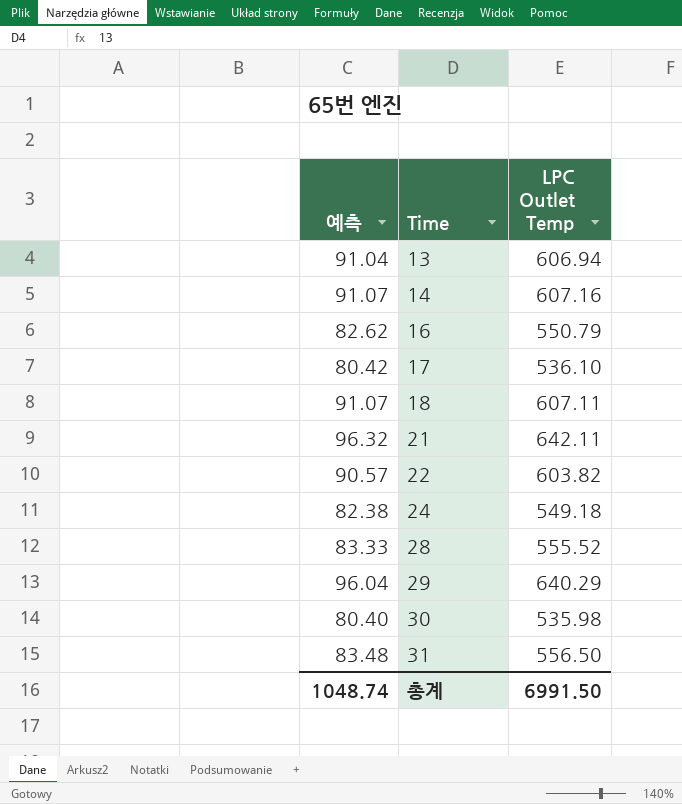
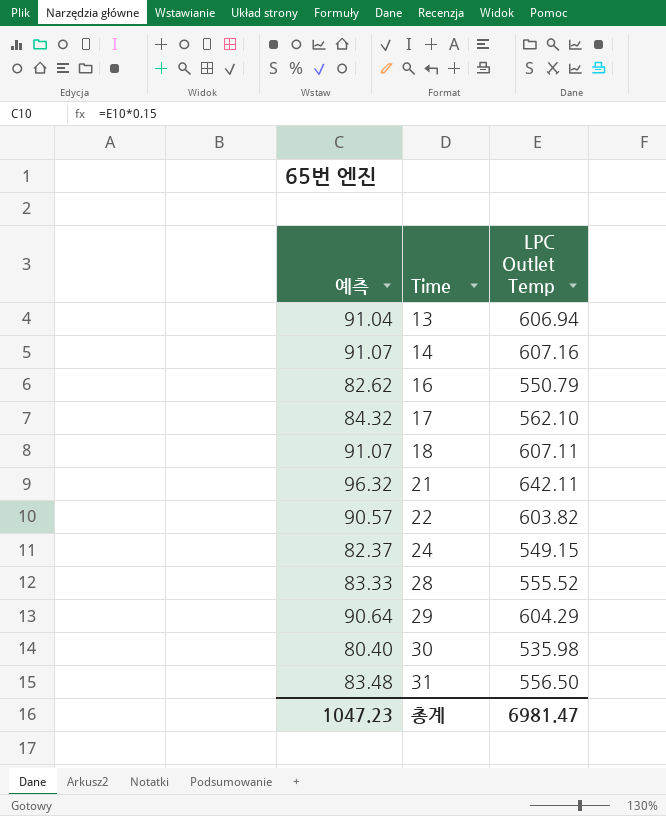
17 | 예측: 80.42 -> 84.32
17 | LPC Outlet Temp: 536.10 -> 562.10
24 | 예측: 82.38 -> 82.37
24 | LPC Outlet Temp: 549.18 -> 549.15
29 | 예측: 96.04 -> 90.64
29 | LPC Outlet Temp: 640.29 -> 604.29
총계 | 예측: 1048.74 -> 1047.23
총계 | LPC Outlet Temp: 6991.50 -> 6981.47

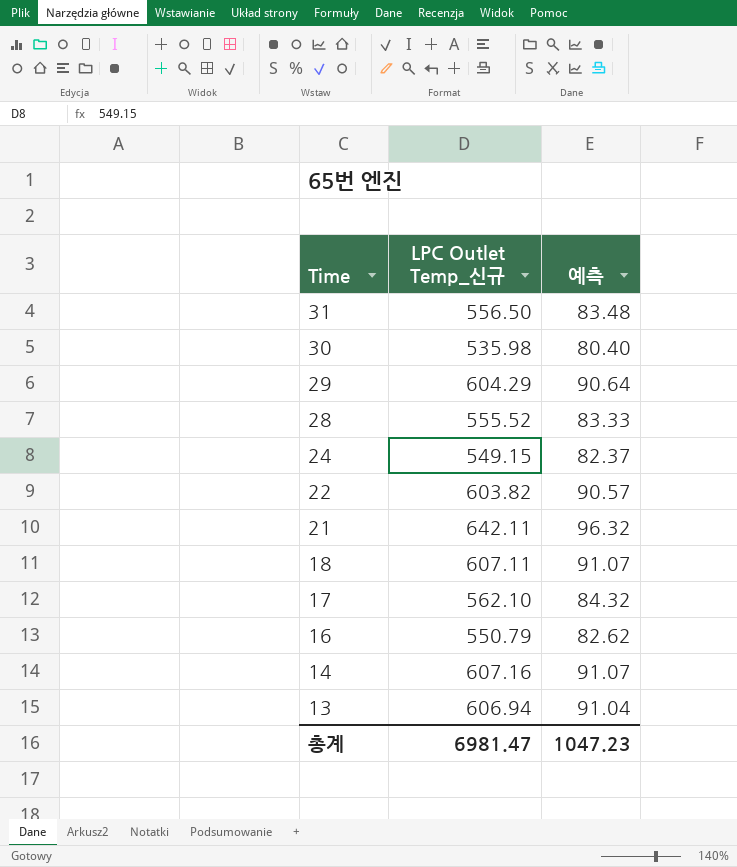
row order: Time ascending -> Time descending
column name: LPC Outlet Temp -> LPC Outlet Temp_신규
column 예측 | position: 1 -> 3

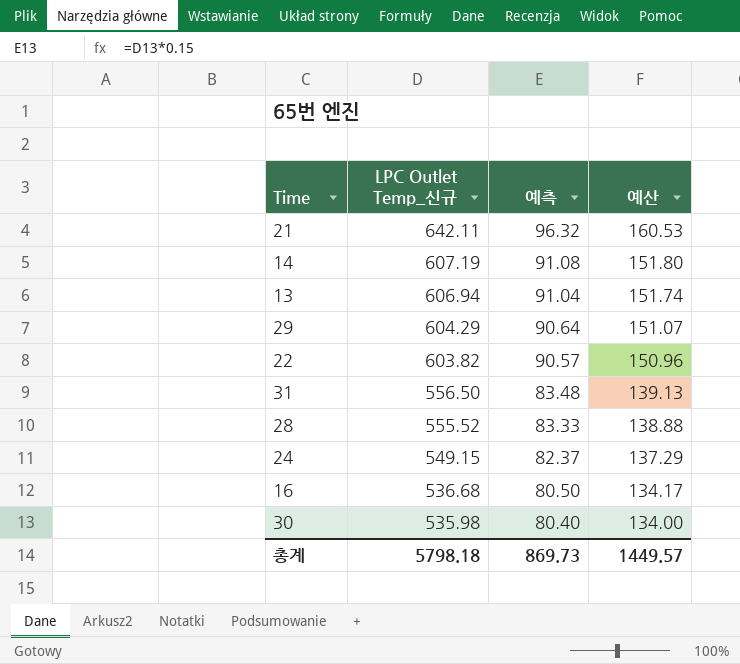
row order: Time descending -> LPC Outlet Temp_신규 descending
column 예산 | formula: none -> [LPC Outlet Temp_신규] * 0.25
row 18: 607.11 | 91.07 -> none
row 17: 562.10 | 84.32 -> none
14 | LPC Outlet Temp_신규: 607.16 -> 607.19
14 | 예측: 91.07 -> 91.08
16 | LPC Outlet Temp_신규: 550.79 -> 536.68
16 | 예측: 82.62 -> 80.50
총계 | LPC Outlet Temp_신규: 6981.47 -> 5798.18
총계 | 예측: 1047.23 -> 869.73

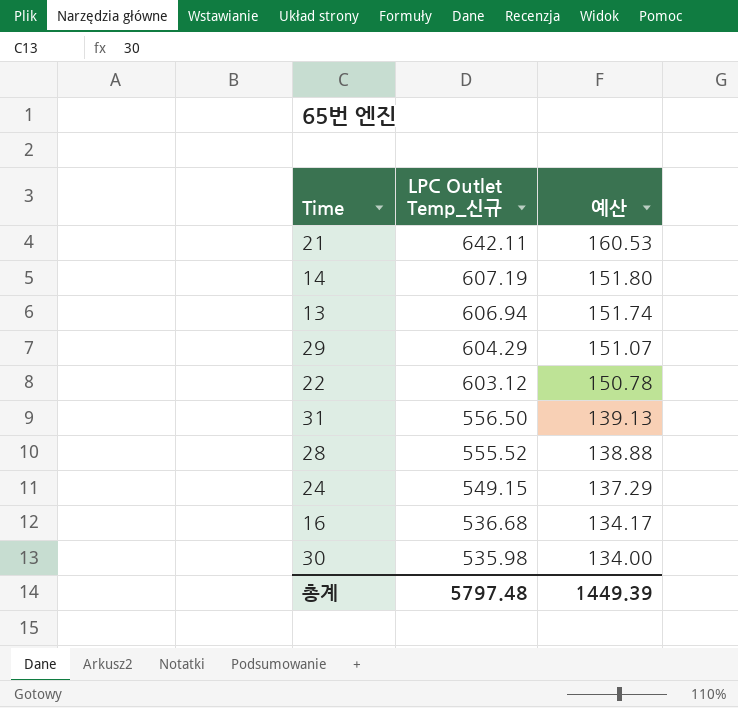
column 예측 | formula: [LPC Outlet Temp_신규] * 0.15 -> none
22 | LPC Outlet Temp_신규: 603.82 -> 603.12
22 | 예산: 150.96 -> 150.78
총계 | LPC Outlet Temp_신규: 5798.18 -> 5797.48
총계 | 예산: 1449.57 -> 1449.39

